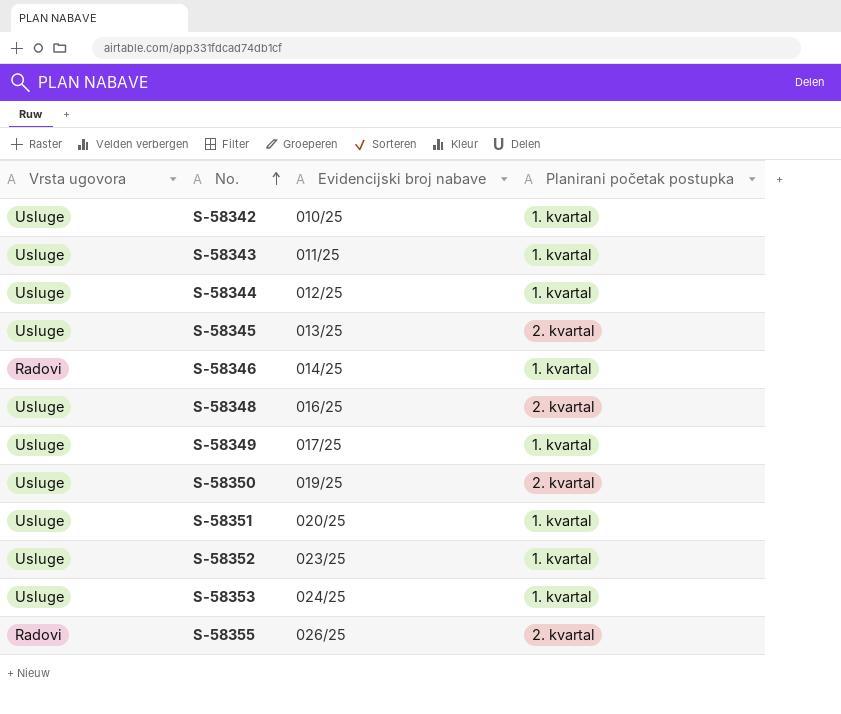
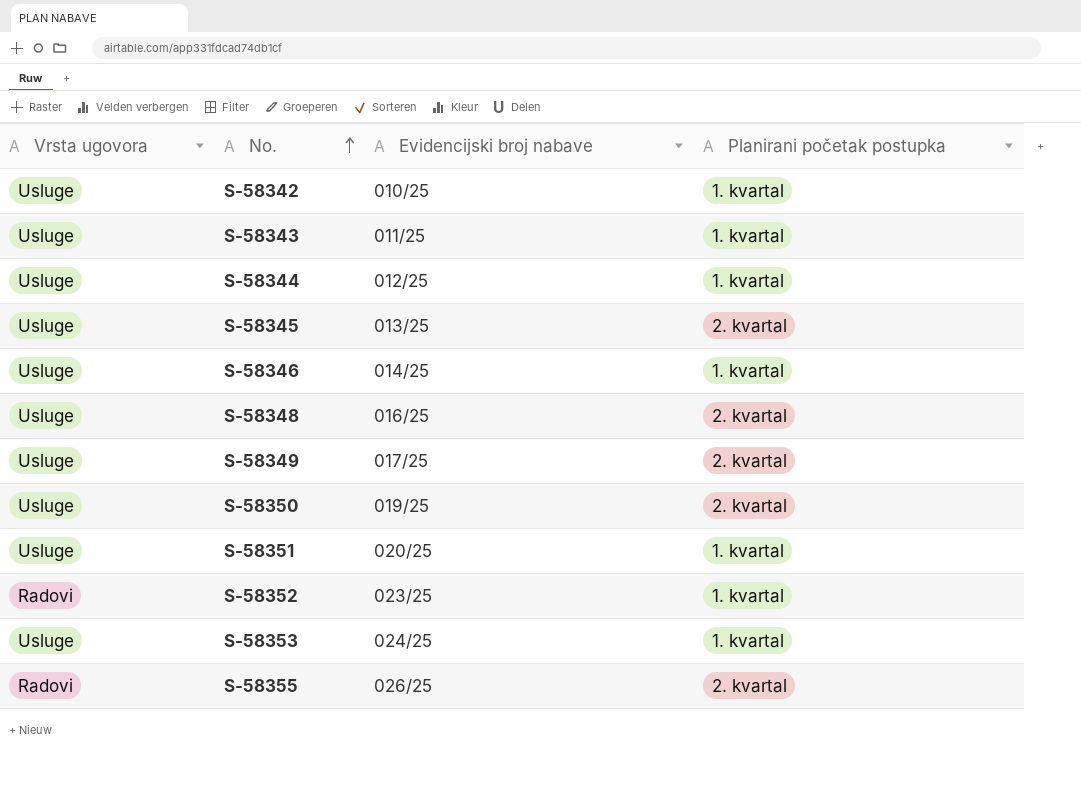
S-58346 | Vrsta ugovora: Radovi -> Usluge
S-58349 | Planirani početak postupka: 1. kvartal -> 2. kvartal
S-58352 | Vrsta ugovora: Usluge -> Radovi

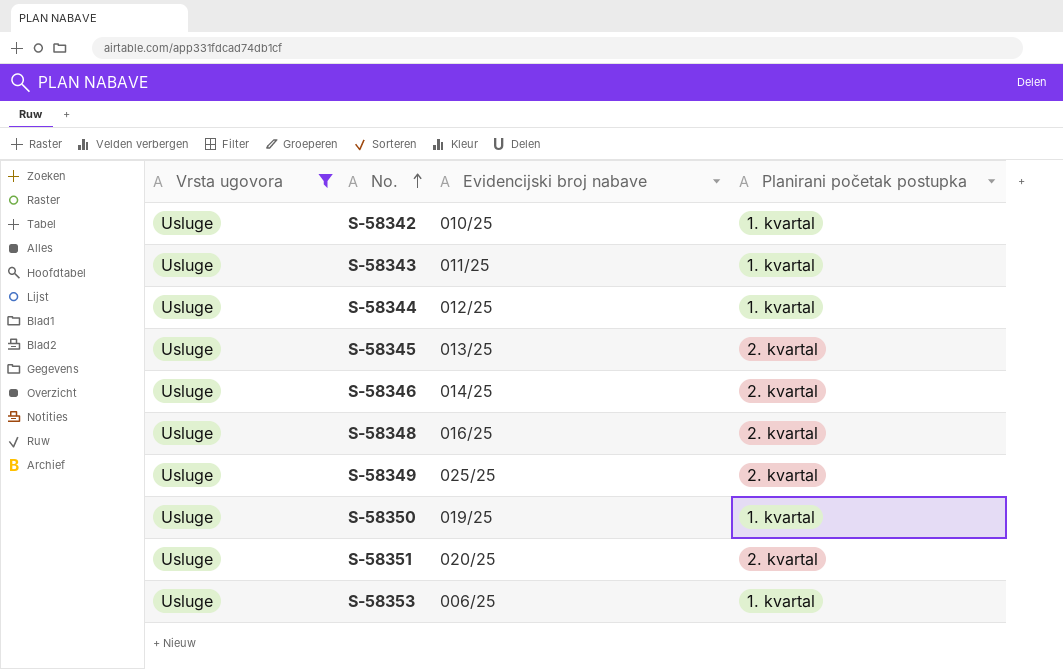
filter: none -> Vrsta ugovora = Usluge
S-58346 | Planirani početak postupka: 1. kvartal -> 2. kvartal
S-58349 | Evidencijski broj nabave: 017/25 -> 025/25
S-58350 | Planirani početak postupka: 2. kvartal -> 1. kvartal
S-58351 | Planirani početak postupka: 1. kvartal -> 2. kvartal
S-58353 | Evidencijski broj nabave: 024/25 -> 006/25

